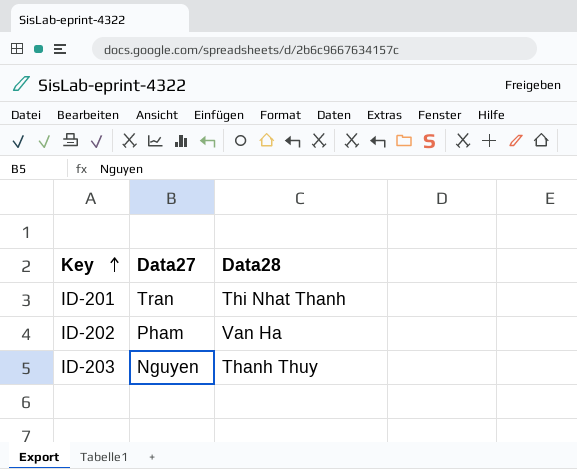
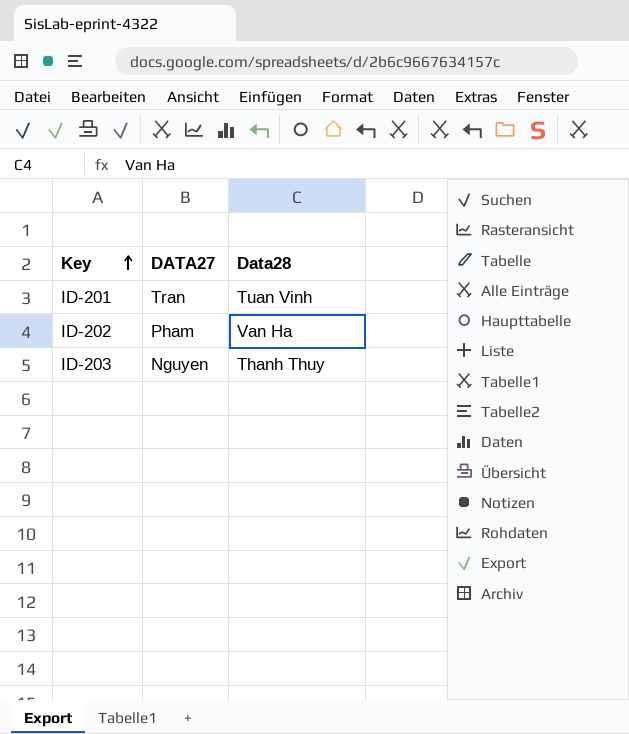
column name: Data27 -> DATA27
ID-201 | Data28: Thi Nhat Thanh -> Tuan Vinh

